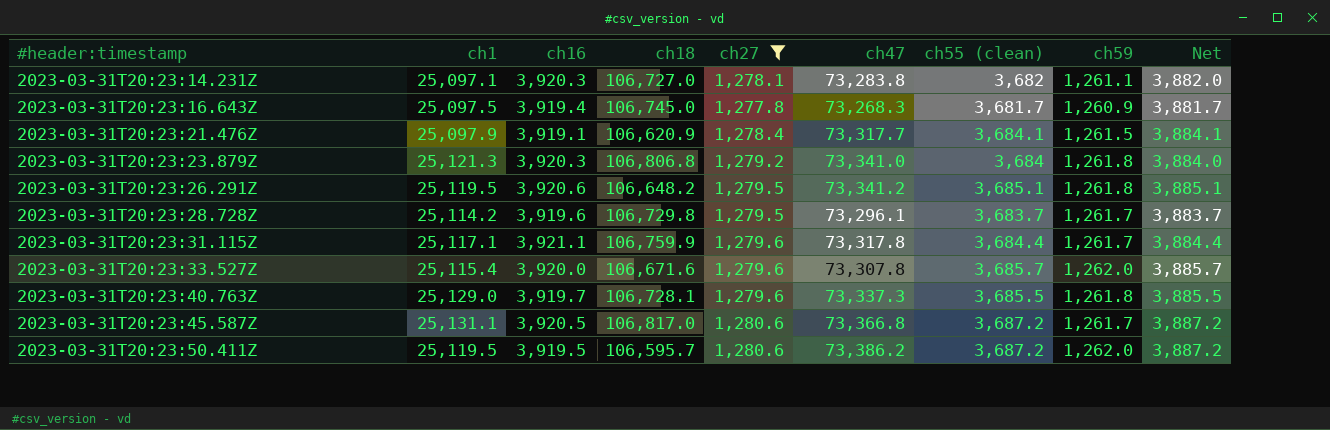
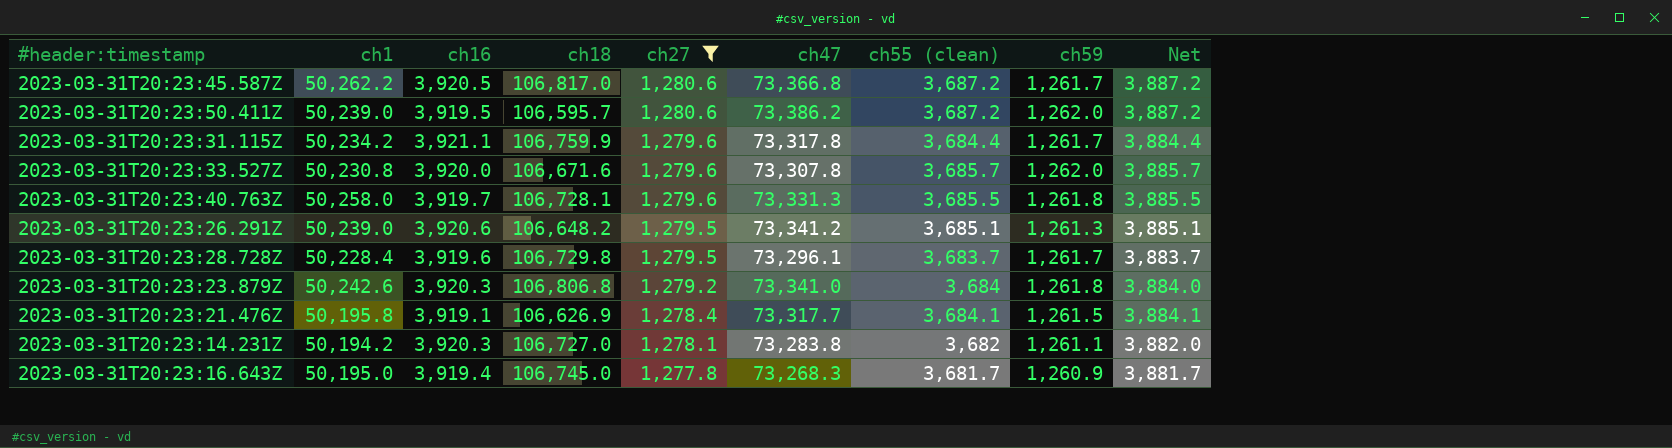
row order: #header:timestamp ascending -> ch27 descending
2023-03-31T20:23:45.587Z | ch1: 25,131.1 -> 50,262.2
2023-03-31T20:23:50.411Z | ch1: 25,119.5 -> 50,239.0
2023-03-31T20:23:31.115Z | ch1: 25,117.1 -> 50,234.2
2023-03-31T20:23:33.527Z | ch1: 25,115.4 -> 50,230.8
2023-03-31T20:23:40.763Z | ch1: 25,129.0 -> 50,258.0
2023-03-31T20:23:40.763Z | ch47: 73,337.3 -> 73,331.3
2023-03-31T20:23:26.291Z | ch1: 25,119.5 -> 50,239.0
2023-03-31T20:23:26.291Z | ch59: 1,261.8 -> 1,261.3
2023-03-31T20:23:28.728Z | ch1: 25,114.2 -> 50,228.4
2023-03-31T20:23:23.879Z | ch1: 25,121.3 -> 50,242.6
2023-03-31T20:23:21.476Z | ch1: 25,097.9 -> 50,195.8
2023-03-31T20:23:21.476Z | ch18: 106,620.9 -> 106,626.9
2023-03-31T20:23:14.231Z | ch1: 25,097.1 -> 50,194.2
2023-03-31T20:23:16.643Z | ch1: 25,097.5 -> 50,195.0

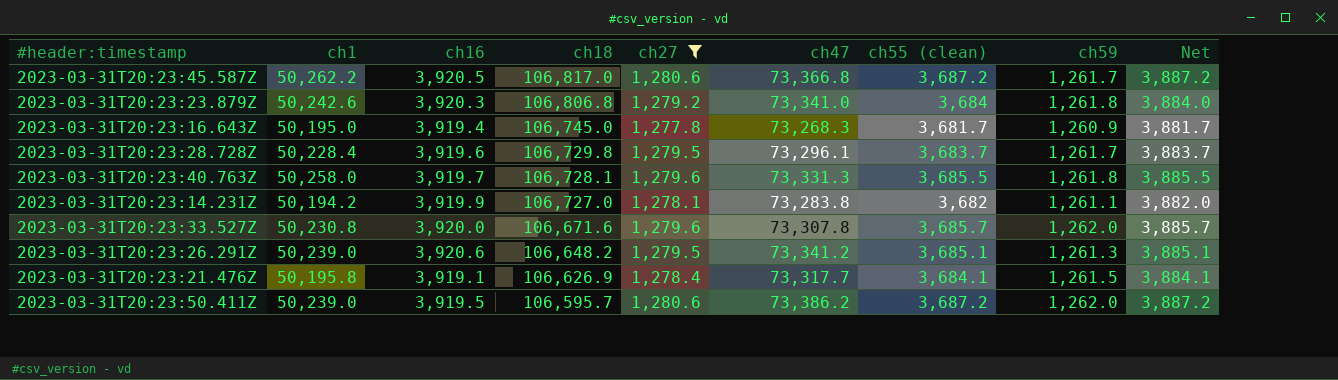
row order: ch27 descending -> ch18 descending
row 2023-03-31T20:23:31.115Z: 50,234.2 | 3,921.1 | 106,759.9 | 1,279.6 | 73,317.8 | 3,684.4 | 1,261.7 | 3,884.4 -> none
2023-03-31T20:23:14.231Z | ch16: 3,920.3 -> 3,919.9

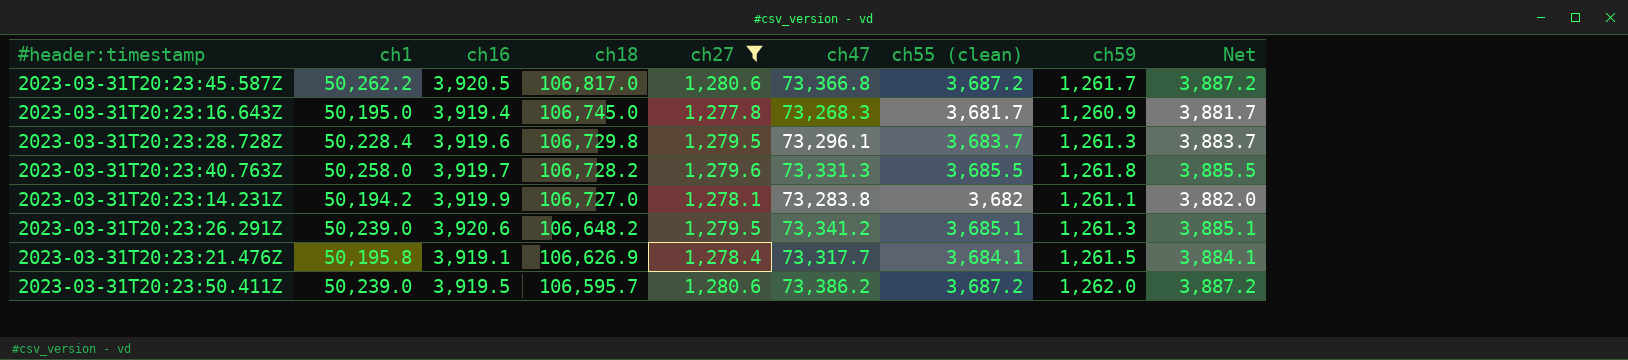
row 2023-03-31T20:23:23.879Z: 50,242.6 | 3,920.3 | 106,806.8 | 1,279.2 | 73,341.0 | 3,684 | 1,261.8 | 3,884.0 -> none
row 2023-03-31T20:23:33.527Z: 50,230.8 | 3,920.0 | 106,671.6 | 1,279.6 | 73,307.8 | 3,685.7 | 1,262.0 | 3,885.7 -> none
2023-03-31T20:23:28.728Z | ch59: 1,261.7 -> 1,261.3
2023-03-31T20:23:40.763Z | ch18: 106,728.1 -> 106,728.2

